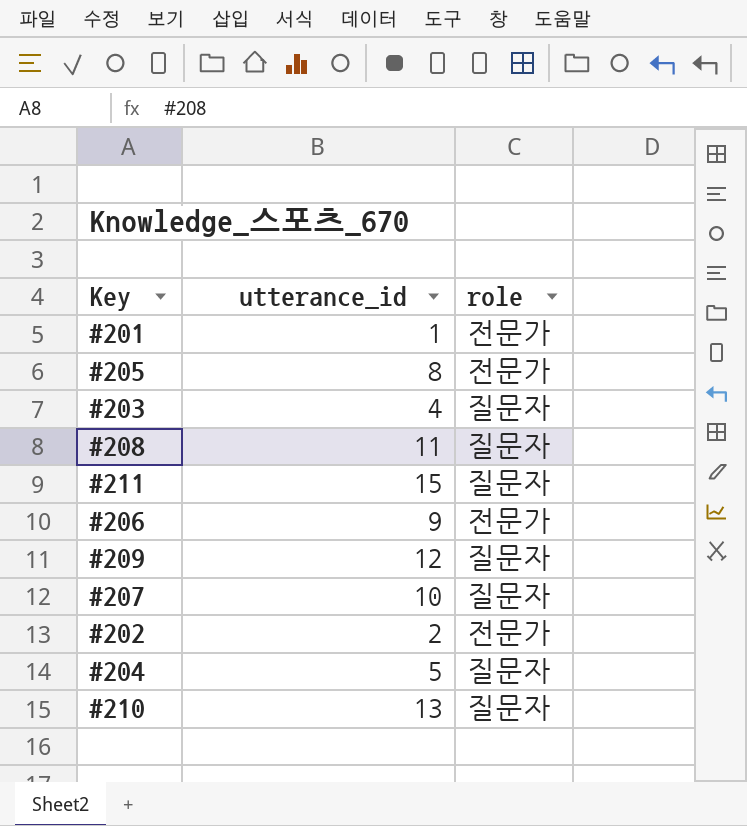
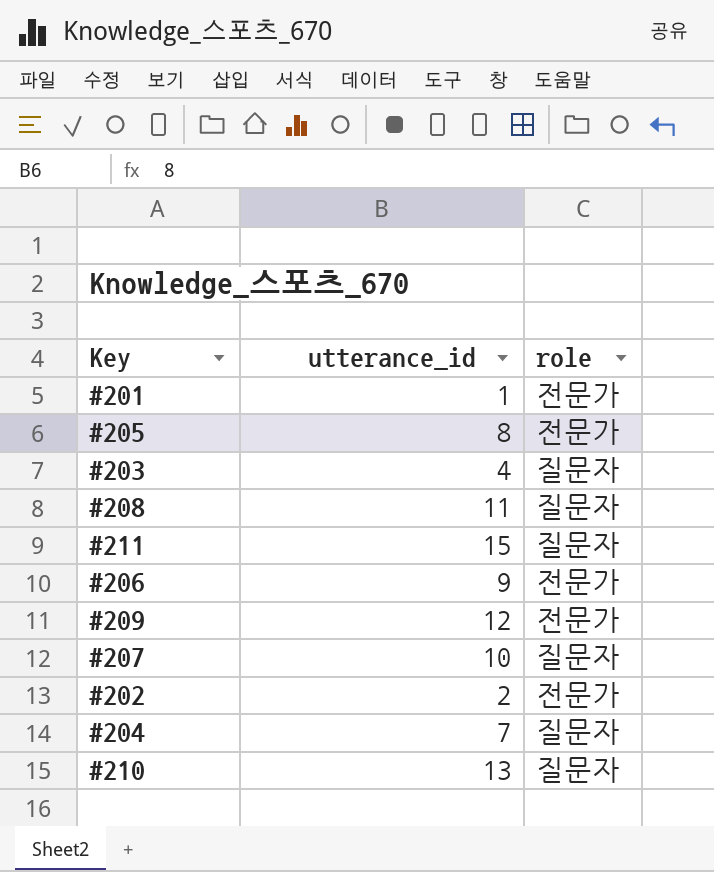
#209 | role: 질문자 -> 전문가
#204 | utterance_id: 5 -> 7

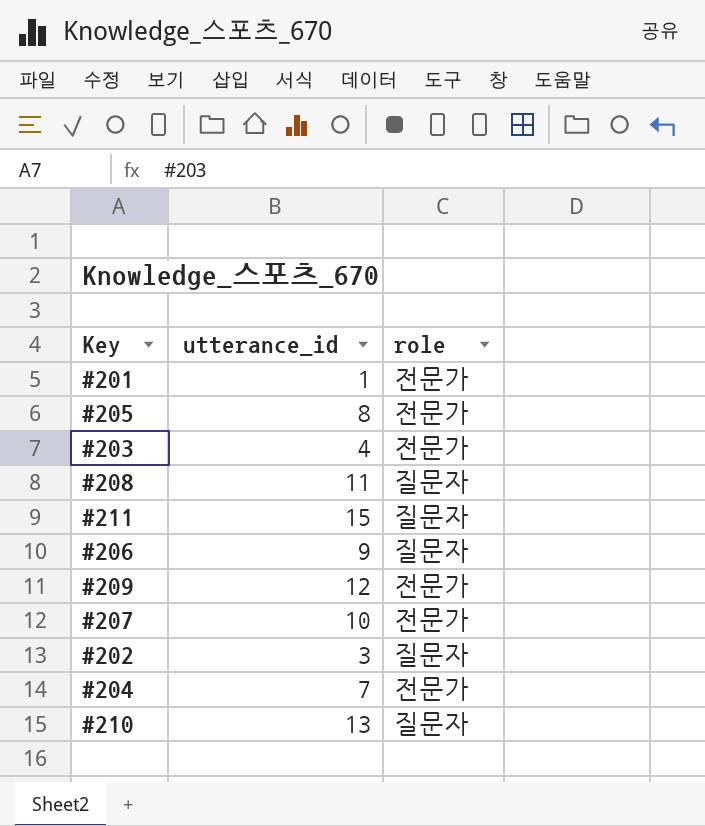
#203 | role: 질문자 -> 전문가
#206 | role: 전문가 -> 질문자
#207 | role: 질문자 -> 전문가
#202 | utterance_id: 2 -> 3
#202 | role: 전문가 -> 질문자
#204 | role: 질문자 -> 전문가

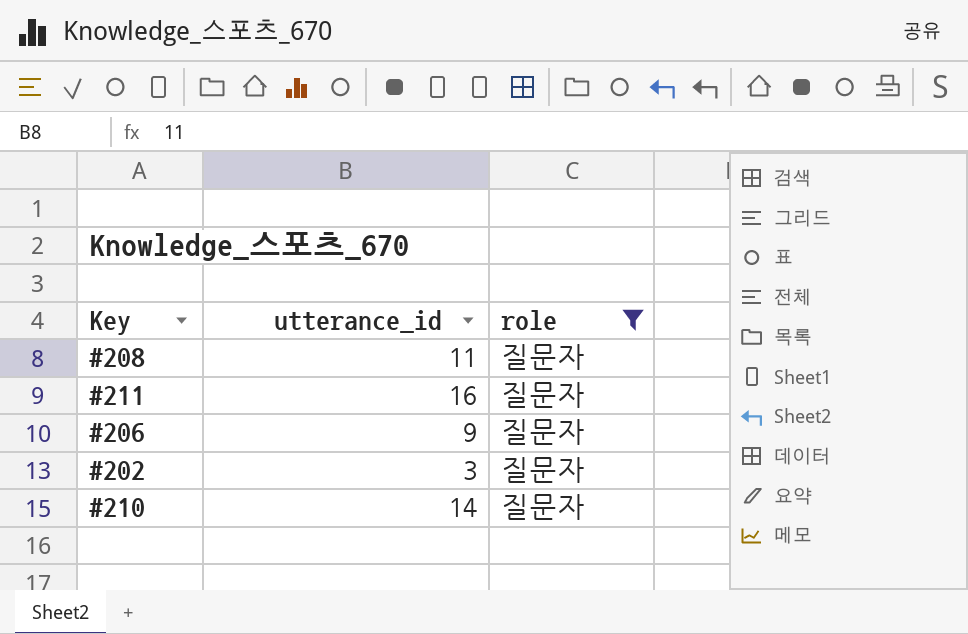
filter: none -> role = 질문자
#211 | utterance_id: 15 -> 16
#210 | utterance_id: 13 -> 14

